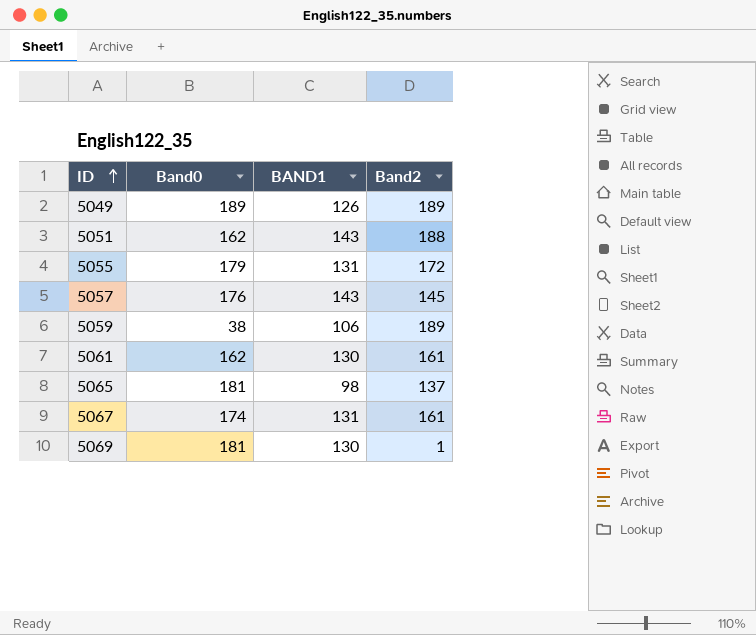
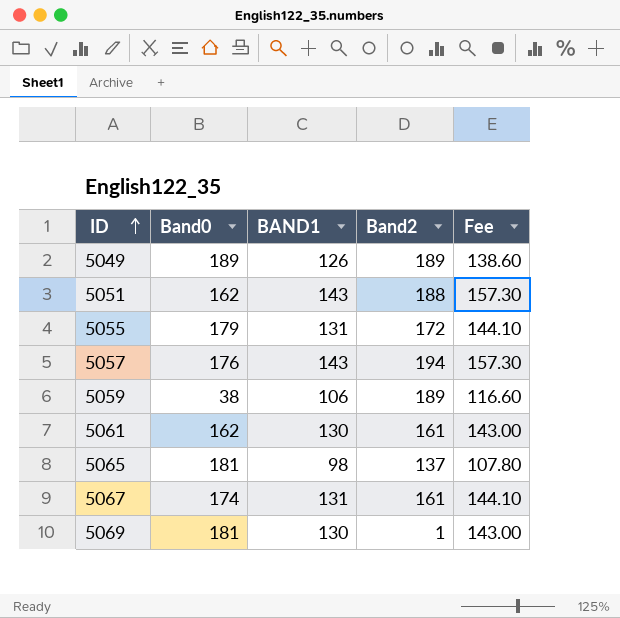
column Fee | formula: none -> [BAND1] * 1.1
5057 | Band2: 145 -> 194

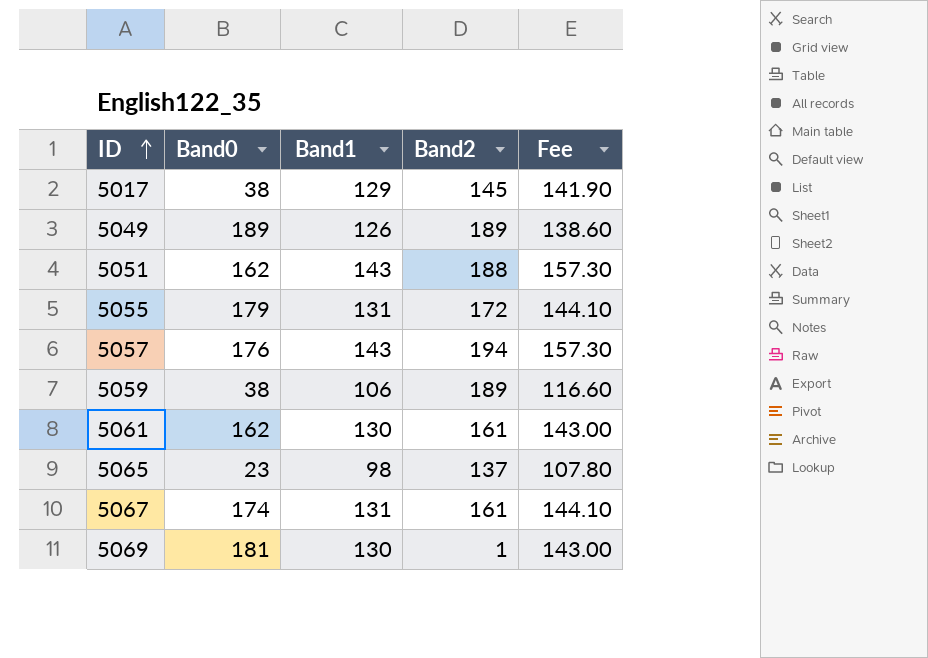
column name: BAND1 -> Band1
row 5017: none -> 38 | 129 | 145 | 141.90
5065 | Band0: 181 -> 23

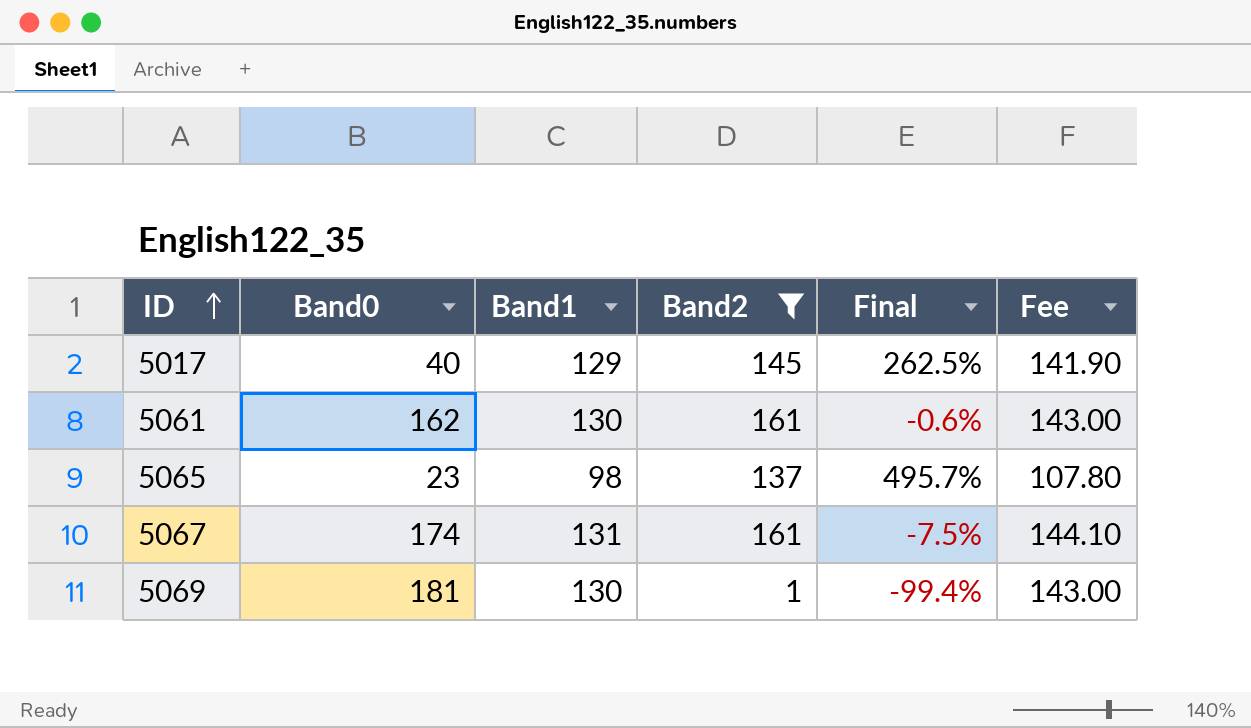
filter: none -> Band2 <= 161
column Final | formula: none -> ([Band2] - [Band0]) / [Band0]
5017 | Band0: 38 -> 40

